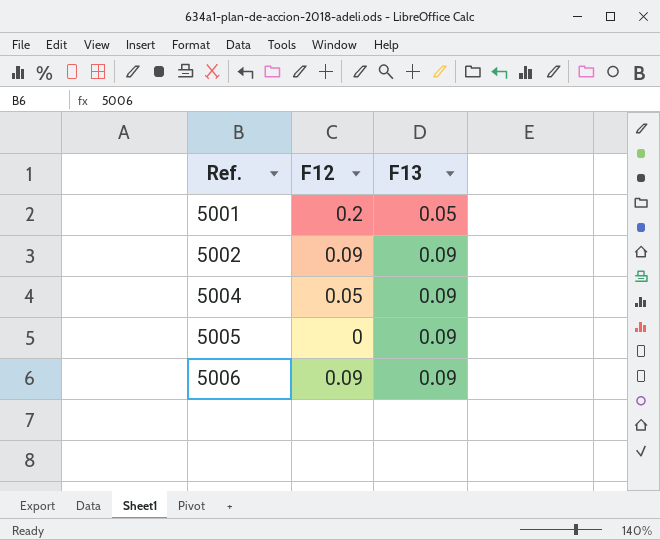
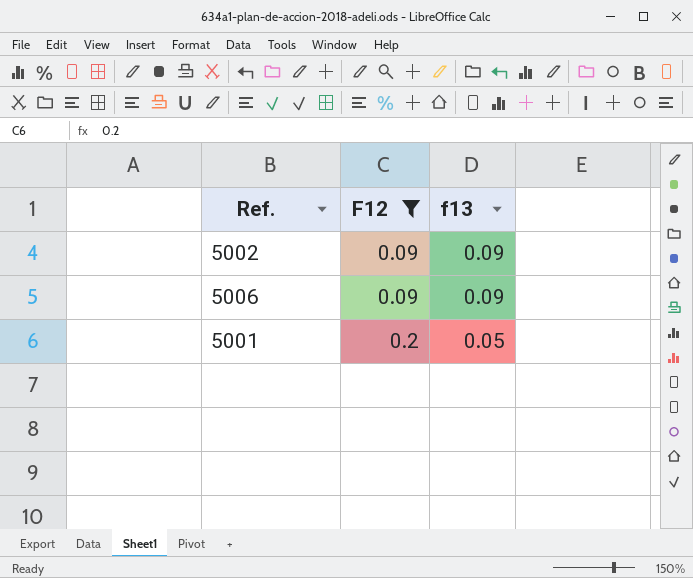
filter: none -> F12 >= 0.09
row order: Ref. ascending -> F12 ascending
column name: F13 -> f13

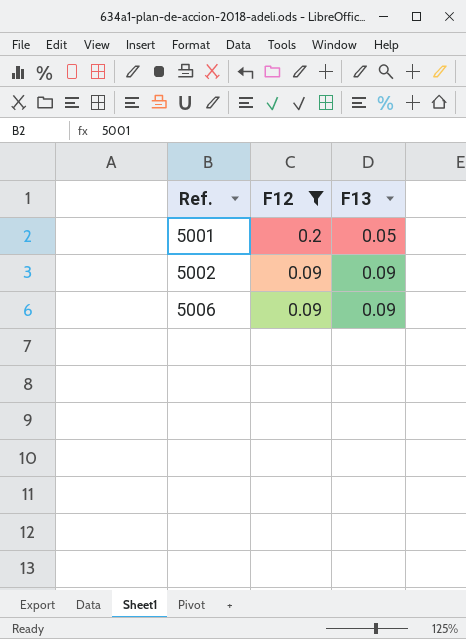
row order: F12 ascending -> Ref. ascending
column name: f13 -> F13

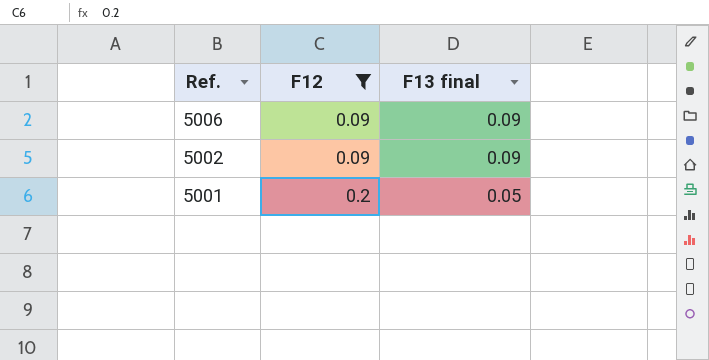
row order: Ref. ascending -> Ref. descending
column name: F13 -> F13 final

